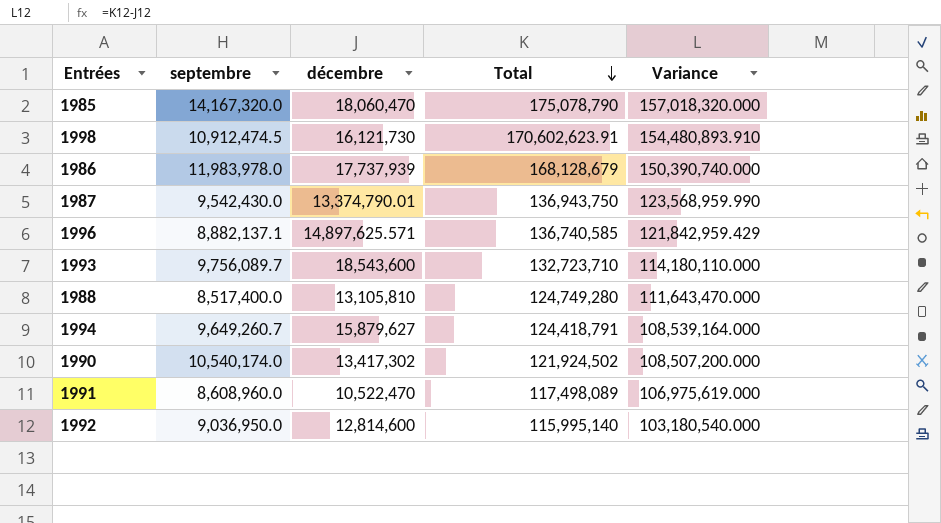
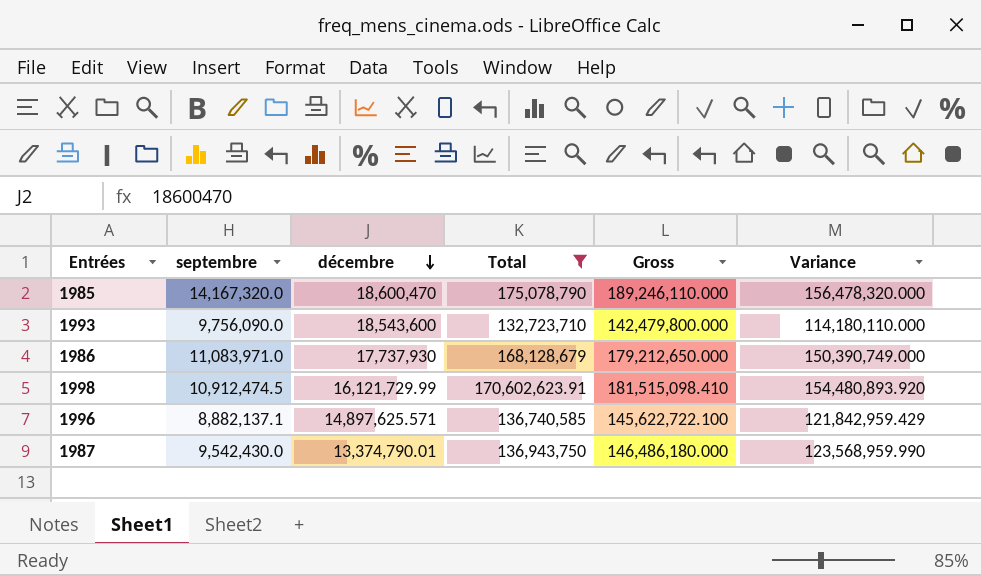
filter: none -> Total >= 132,723,710
row order: Total descending -> décembre descending
column Gross | formula: none -> [septembre] + [Total]
1985 | décembre: 18,060,470 -> 18,600,470
1985 | Variance: 157,018,320.000 -> 156,478,320.000
1993 | septembre: 9,756,089.7 -> 9,756,090.0
1986 | septembre: 11,983,978.0 -> 11,083,971.0
1986 | décembre: 17,737,939 -> 17,737,930
1986 | Variance: 150,390,740.000 -> 150,390,749.000
1998 | décembre: 16,121,730 -> 16,121,729.99
1998 | Variance: 154,480,893.910 -> 154,480,893.920

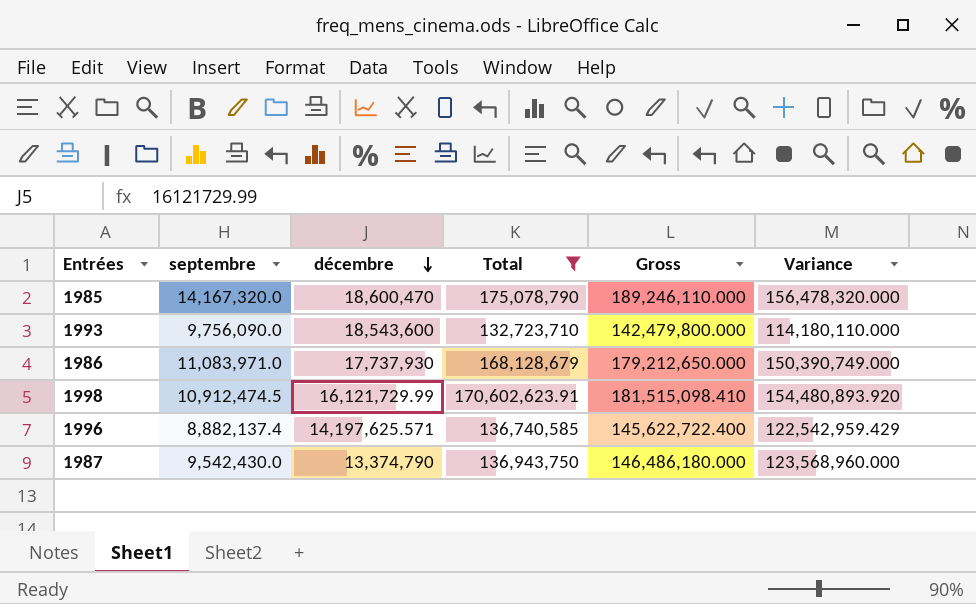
1996 | septembre: 8,882,137.1 -> 8,882,137.4
1996 | décembre: 14,897,625.571 -> 14,197,625.571
1996 | Gross: 145,622,722.100 -> 145,622,722.400
1996 | Variance: 121,842,959.429 -> 122,542,959.429
1987 | décembre: 13,374,790.01 -> 13,374,790
1987 | Variance: 123,568,959.990 -> 123,568,960.000

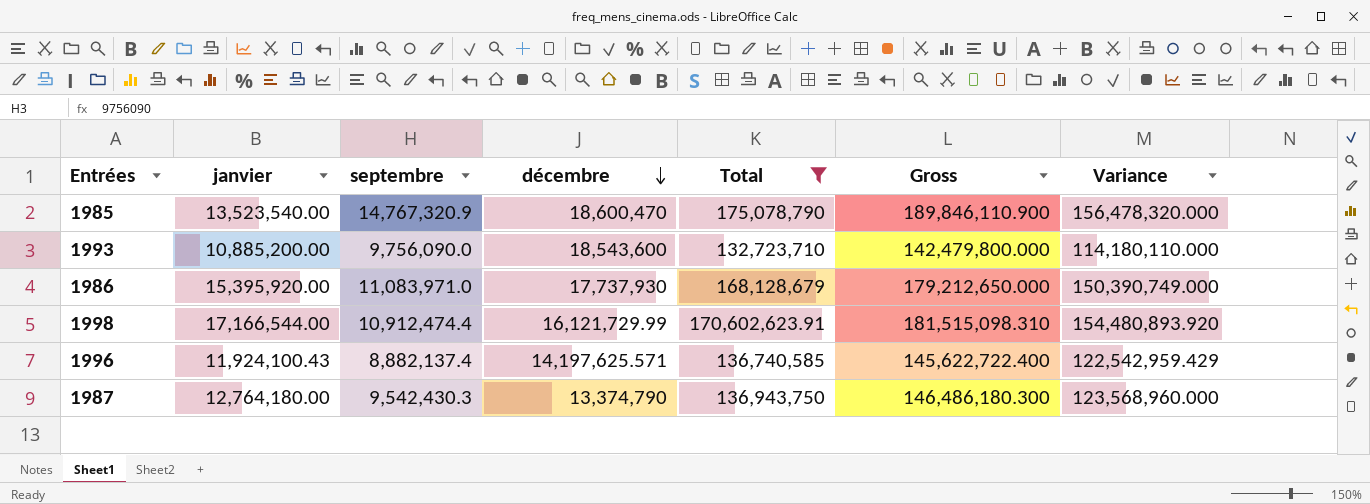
column janvier | position: none -> 2
1985 | septembre: 14,167,320.0 -> 14,767,320.9
1985 | Gross: 189,246,110.000 -> 189,846,110.900
1998 | septembre: 10,912,474.5 -> 10,912,474.4
1998 | Gross: 181,515,098.410 -> 181,515,098.310
1987 | septembre: 9,542,430.0 -> 9,542,430.3
1987 | Gross: 146,486,180.000 -> 146,486,180.300

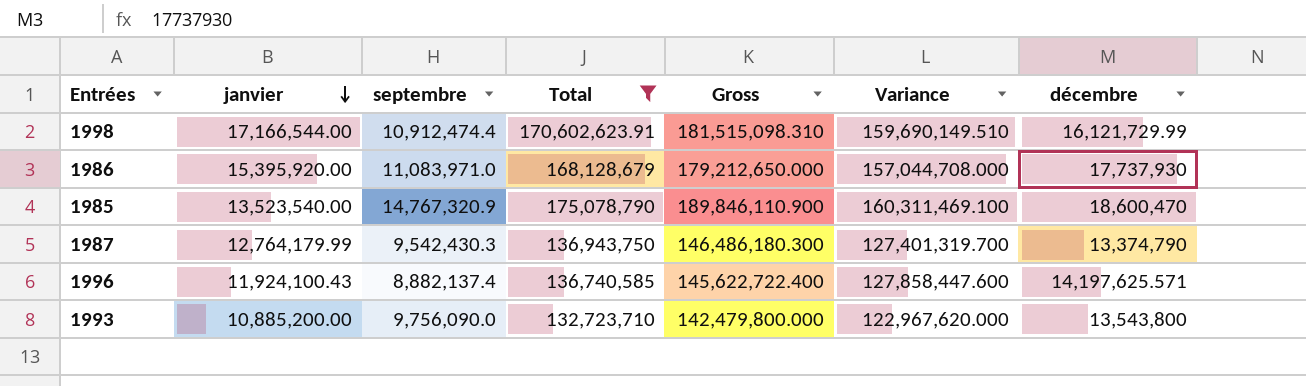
row order: décembre descending -> janvier descending
column Variance | formula: [Total] - [décembre] -> [Total] - [septembre]
column décembre | position: 4 -> 7
1987 | janvier: 12,764,180.00 -> 12,764,179.99
1993 | décembre: 18,543,600 -> 13,543,800

